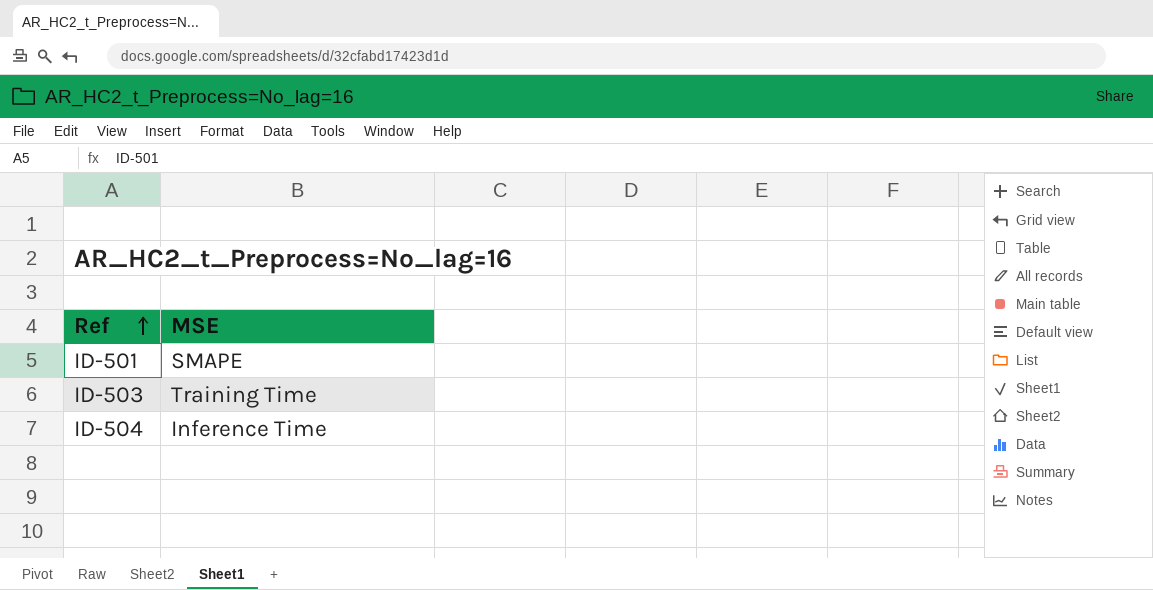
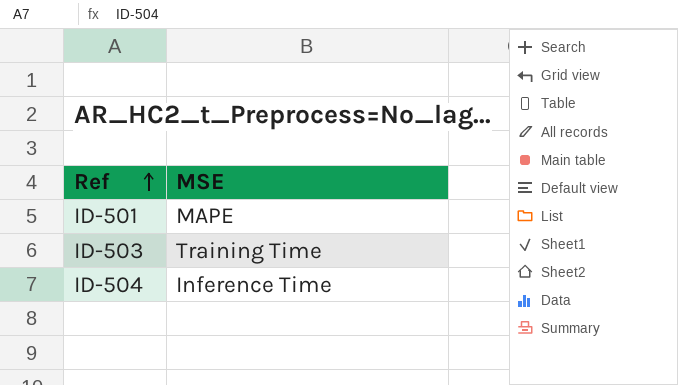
ID-501 | MSE: SMAPE -> MAPE

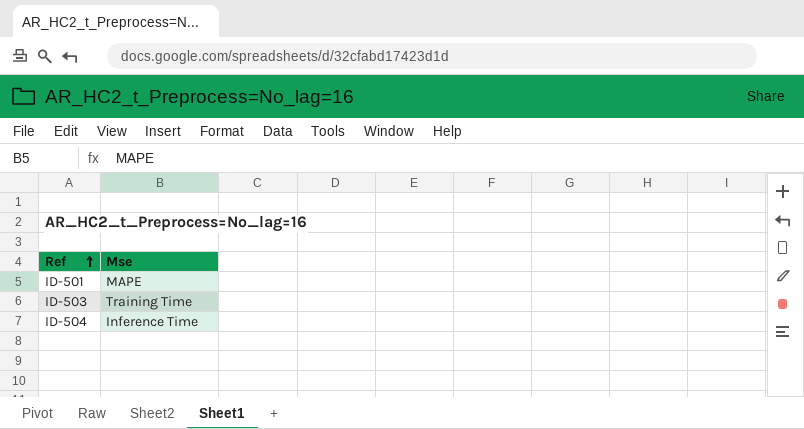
column name: MSE -> Mse

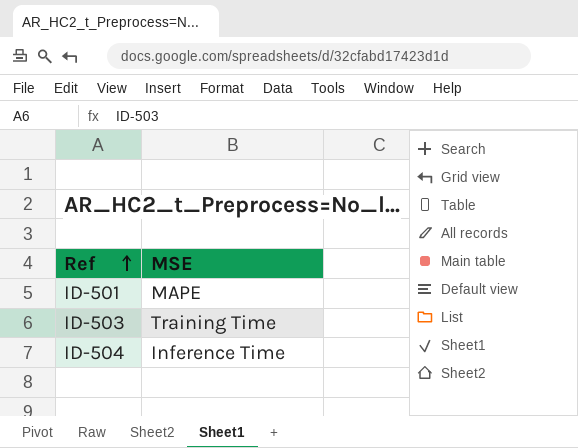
column name: Mse -> MSE

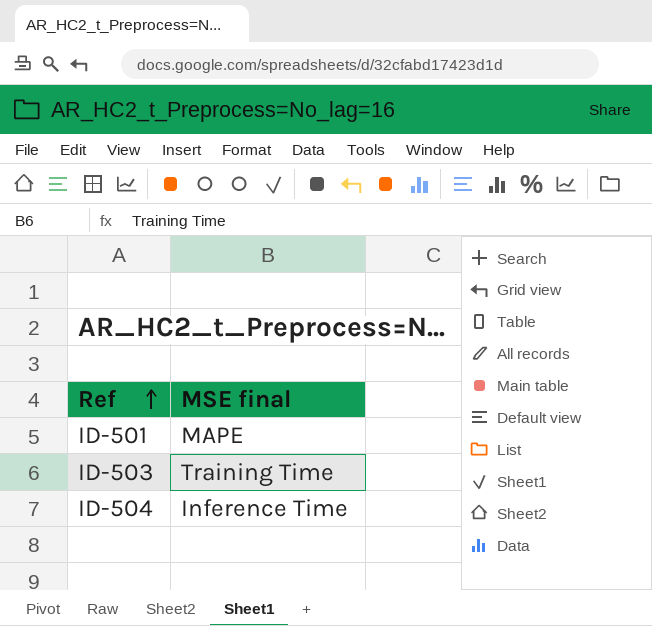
column name: MSE -> MSE final

